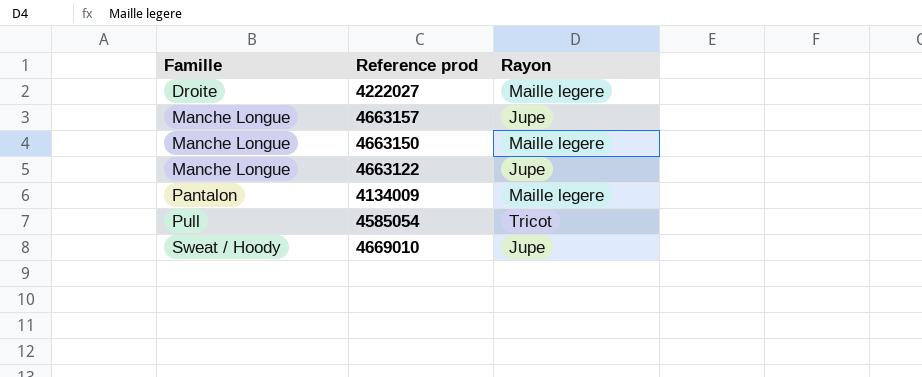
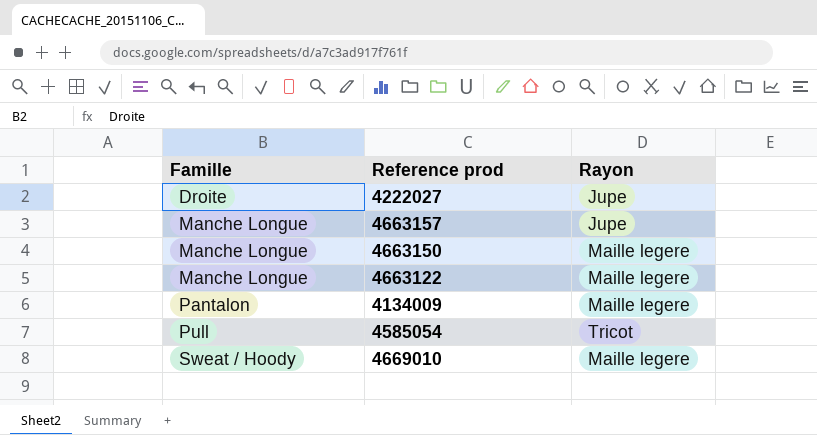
4222027 | Rayon: Maille legere -> Jupe
4663122 | Rayon: Jupe -> Maille legere
4669010 | Rayon: Jupe -> Maille legere

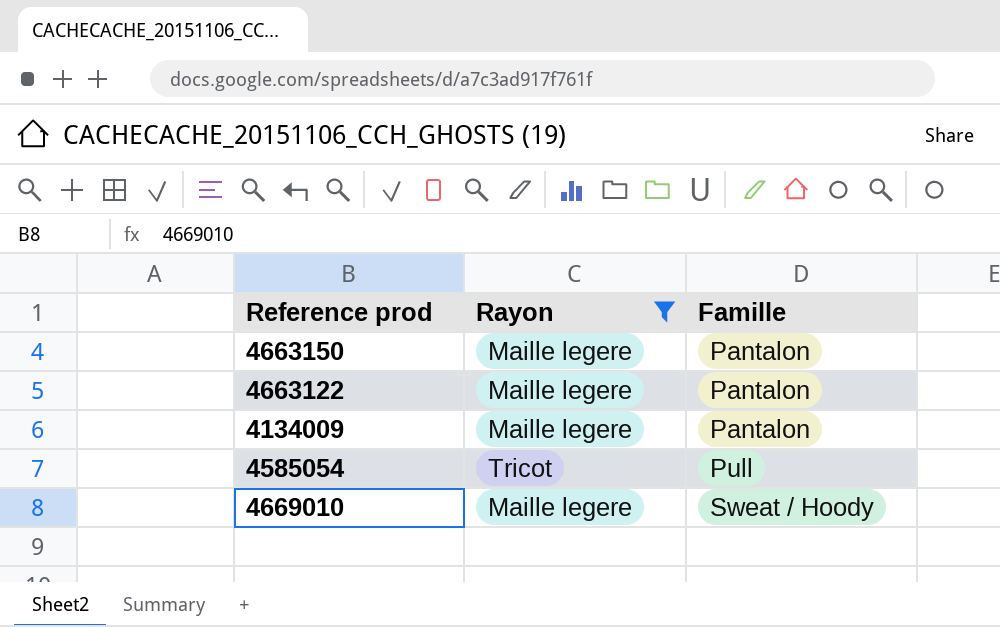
filter: none -> Rayon != Jupe
column Famille | position: 1 -> 3
4663150 | Famille: Manche Longue -> Pantalon
4663122 | Famille: Manche Longue -> Pantalon

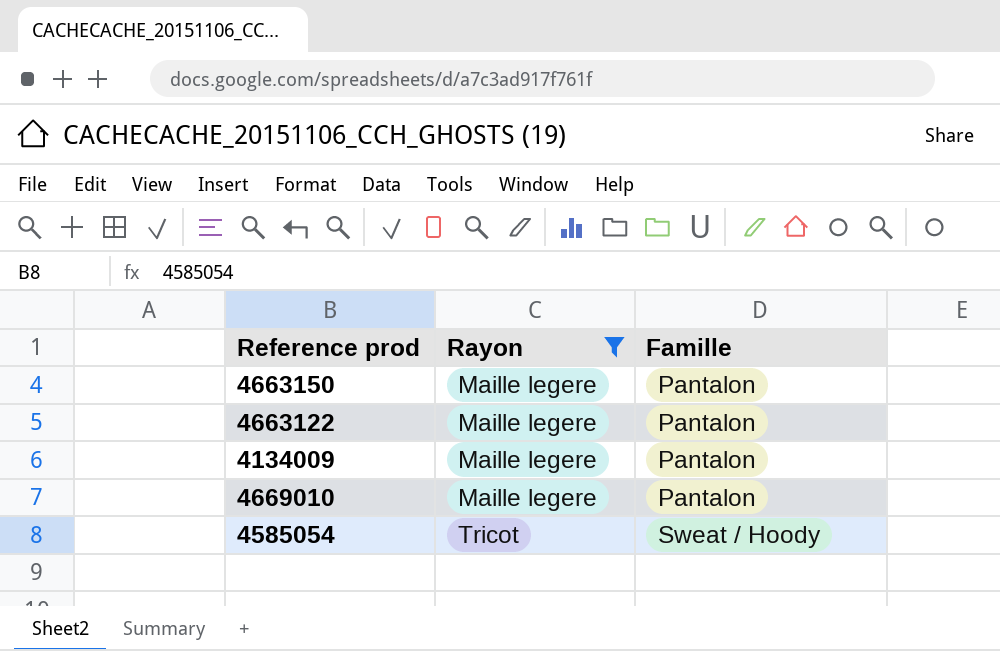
row order: Famille ascending -> Rayon ascending
4669010 | Famille: Sweat / Hoody -> Pantalon
4585054 | Famille: Pull -> Sweat / Hoody

